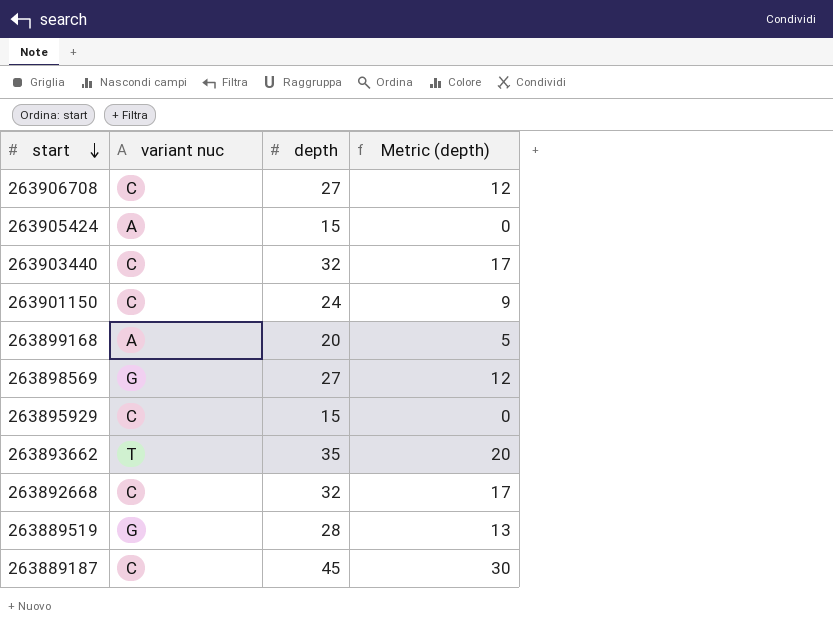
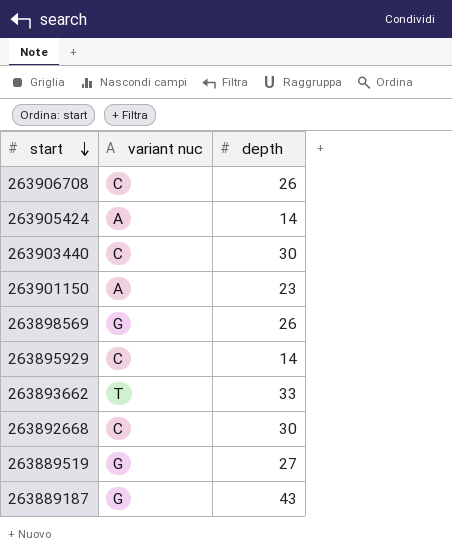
column Metric (depth) | formula: [depth] - 15 -> none
row 263899168: A | 20 | 5 -> none
263906708 | depth: 27 -> 26
263905424 | depth: 15 -> 14
263903440 | depth: 32 -> 30
263901150 | variant nuc: C -> A
263901150 | depth: 24 -> 23
263898569 | depth: 27 -> 26
263895929 | depth: 15 -> 14
263893662 | depth: 35 -> 33
263892668 | depth: 32 -> 30
263889519 | depth: 28 -> 27
263889187 | variant nuc: C -> G
263889187 | depth: 45 -> 43

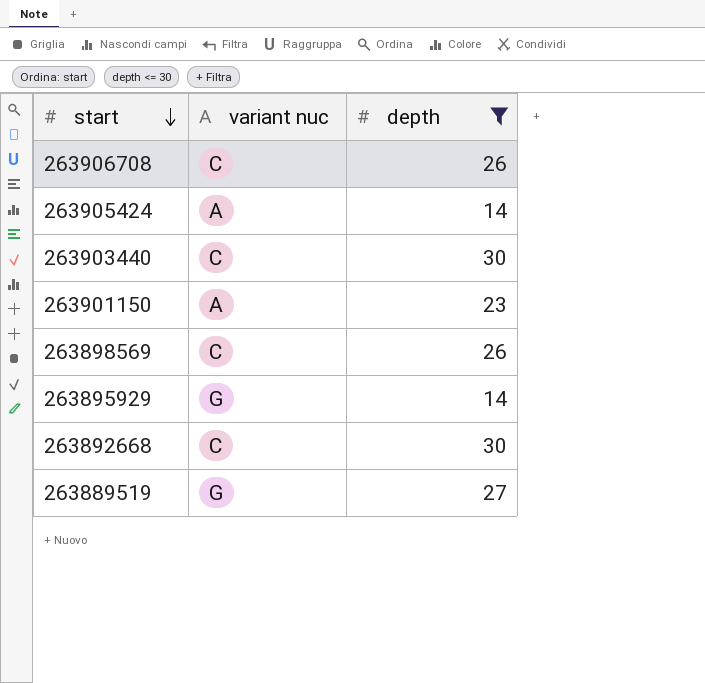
filter: none -> depth <= 30
263898569 | variant nuc: G -> C
263895929 | variant nuc: C -> G

